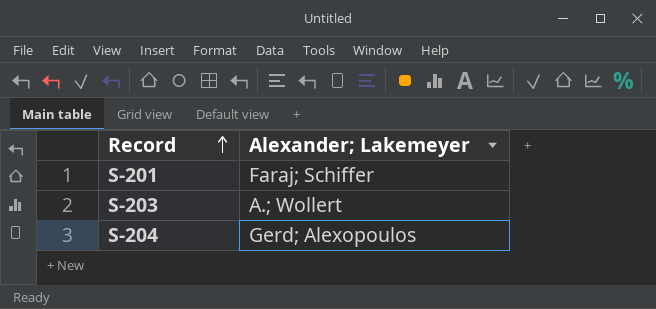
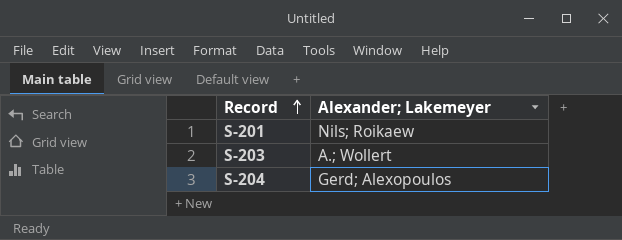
S-201 | Alexander; Lakemeyer: Faraj; Schiffer -> Nils; Roikaew

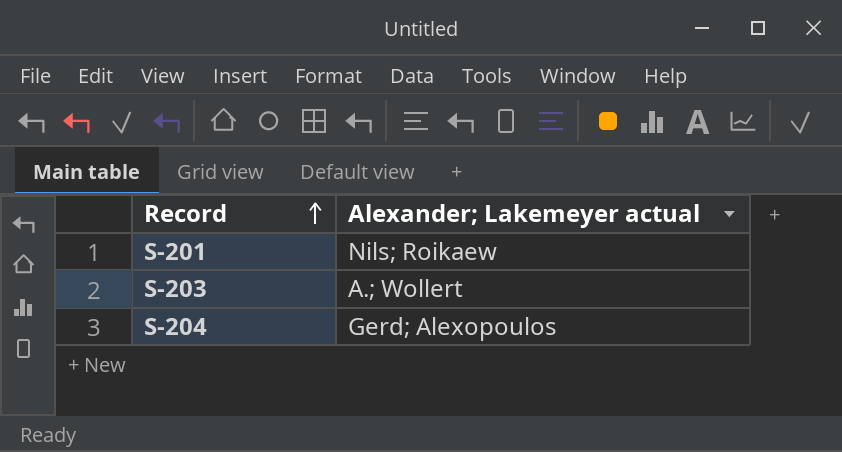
column name: Alexander; Lakemeyer -> Alexander; Lakemeyer actual

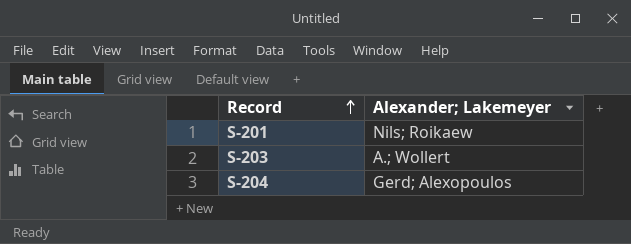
column name: Alexander; Lakemeyer actual -> Alexander; Lakemeyer

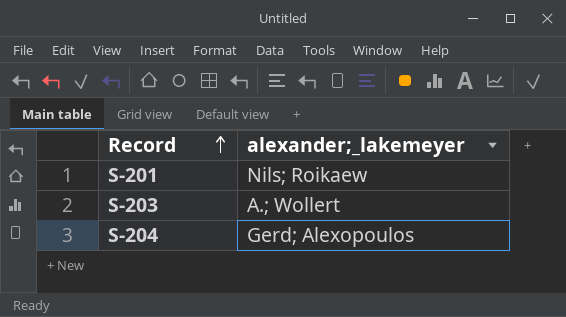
column name: Alexander; Lakemeyer -> alexander;_lakemeyer

